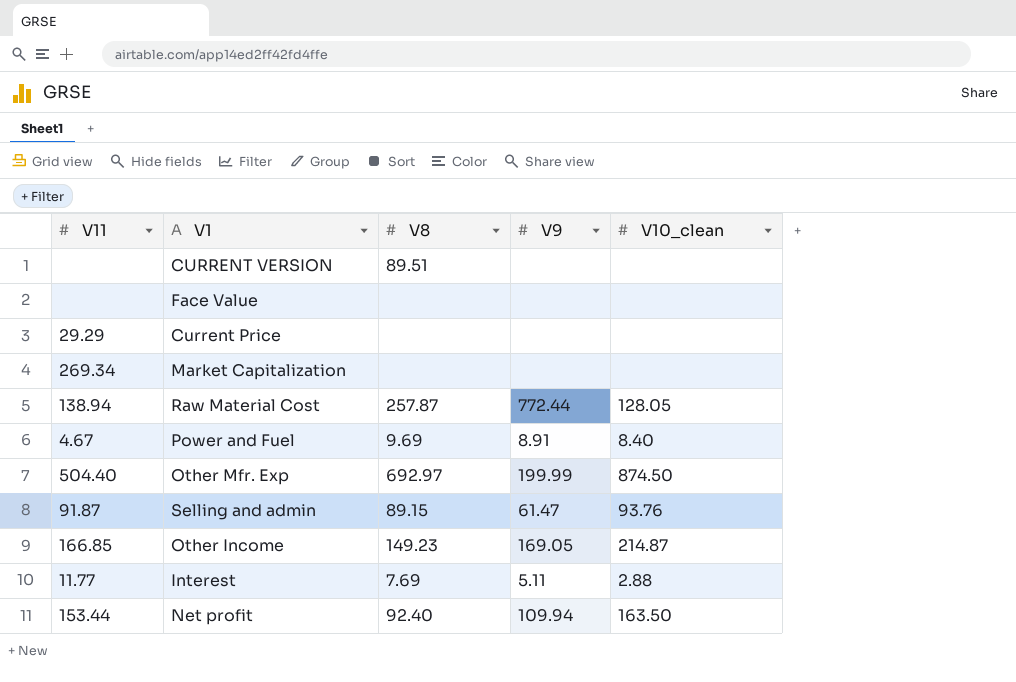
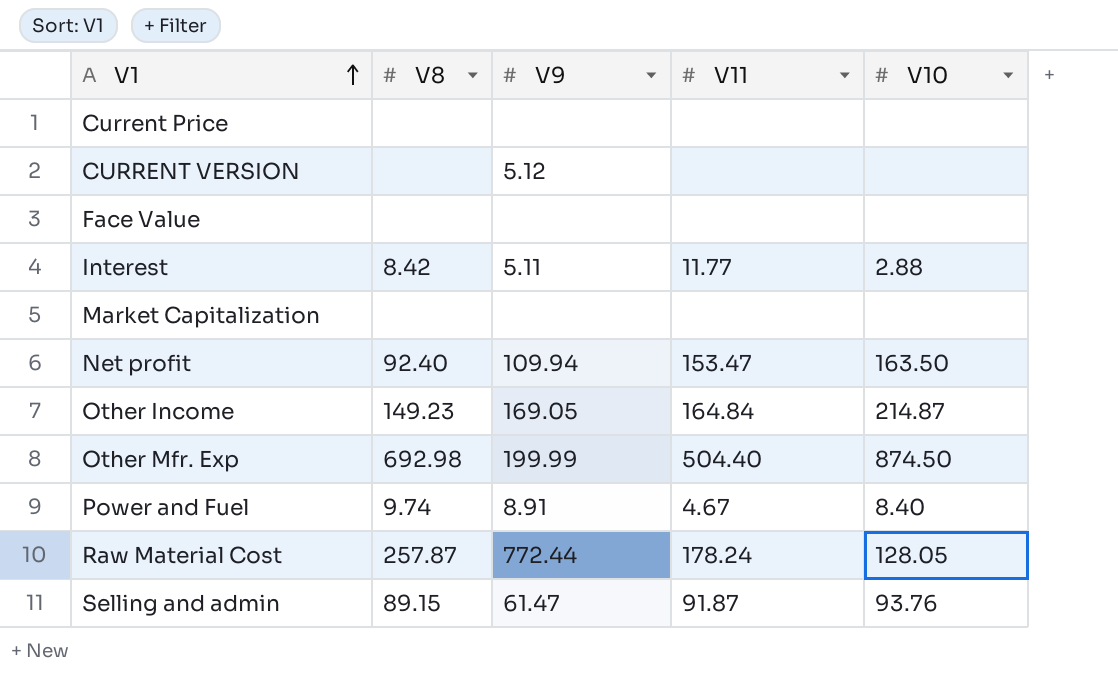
row order: none -> V1 ascending
column V11 | position: 1 -> 4
column name: V10_clean -> V10
Current Price | V11: 29.29 -> none
CURRENT VERSION | V8: 89.51 -> none
CURRENT VERSION | V9: none -> 5.12
Interest | V8: 7.69 -> 8.42
Market Capitalization | V11: 269.34 -> none
Net profit | V11: 153.44 -> 153.47
Other Income | V11: 166.85 -> 164.84
Other Mfr. Exp | V8: 692.97 -> 692.98
Power and Fuel | V8: 9.69 -> 9.74
Raw Material Cost | V11: 138.94 -> 178.24

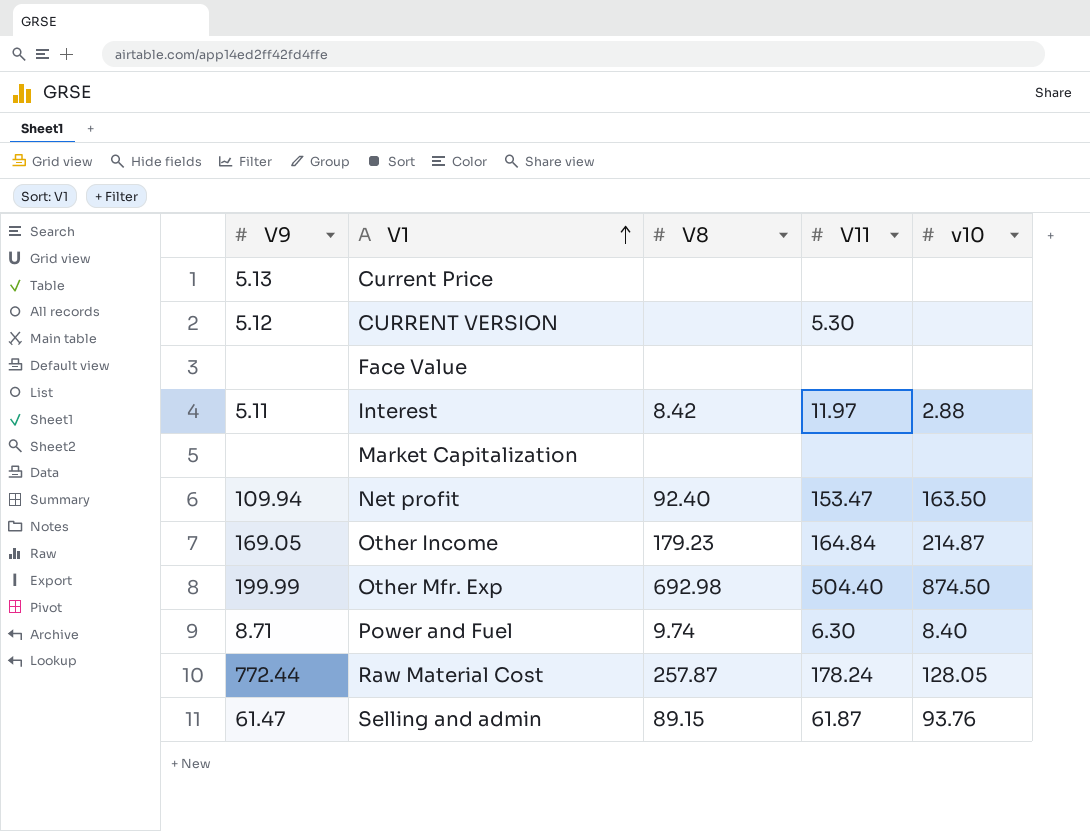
column V9 | position: 3 -> 1
column name: V10 -> v10
Current Price | V9: none -> 5.13
CURRENT VERSION | V11: none -> 5.30
Interest | V11: 11.77 -> 11.97
Other Income | V8: 149.23 -> 179.23
Power and Fuel | V9: 8.91 -> 8.71
Power and Fuel | V11: 4.67 -> 6.30
Selling and admin | V11: 91.87 -> 61.87

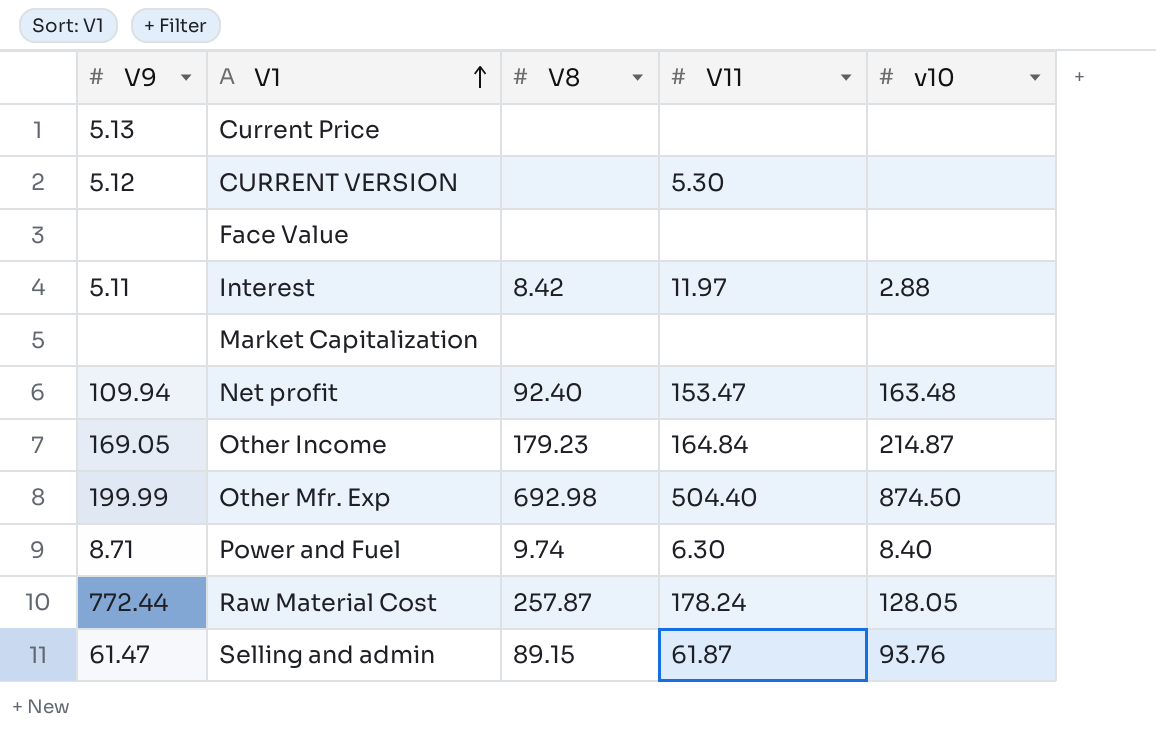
Net profit | v10: 163.50 -> 163.48

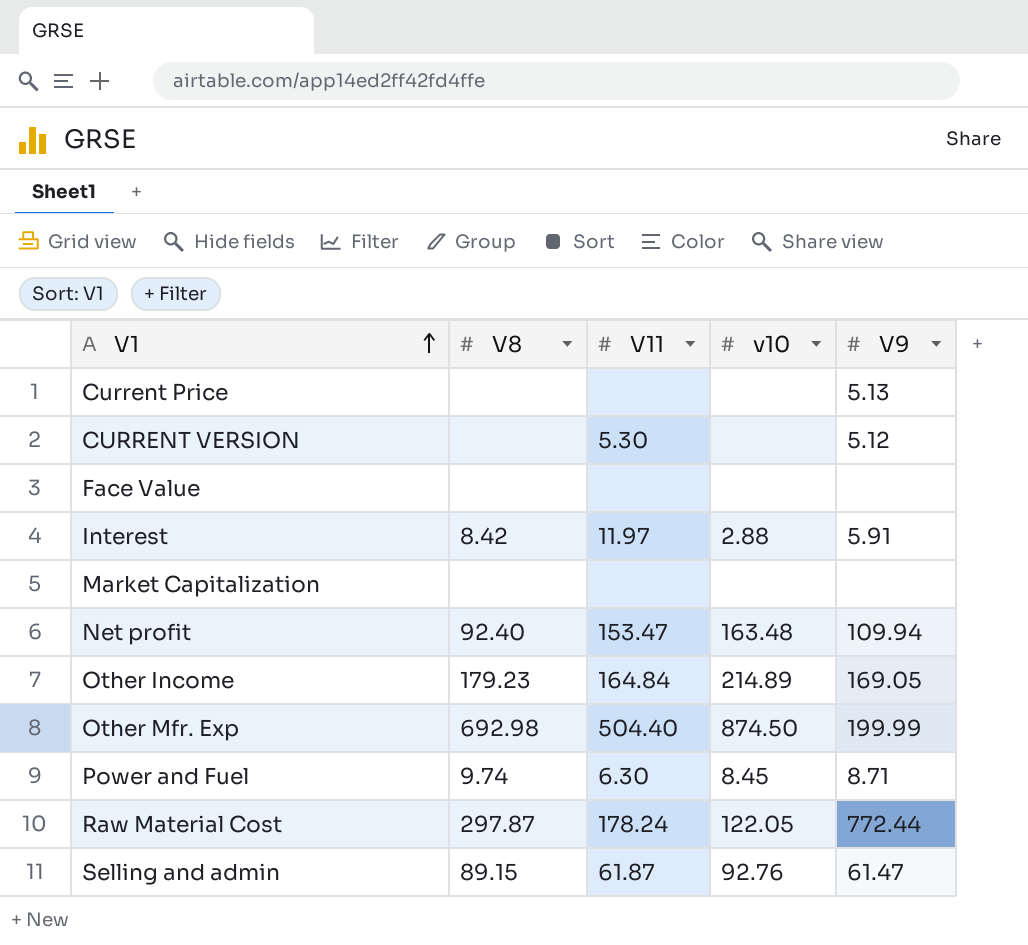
column V9 | position: 1 -> 5
Interest | V9: 5.11 -> 5.91
Other Income | v10: 214.87 -> 214.89
Power and Fuel | v10: 8.40 -> 8.45
Raw Material Cost | V8: 257.87 -> 297.87
Raw Material Cost | v10: 128.05 -> 122.05
Selling and admin | v10: 93.76 -> 92.76

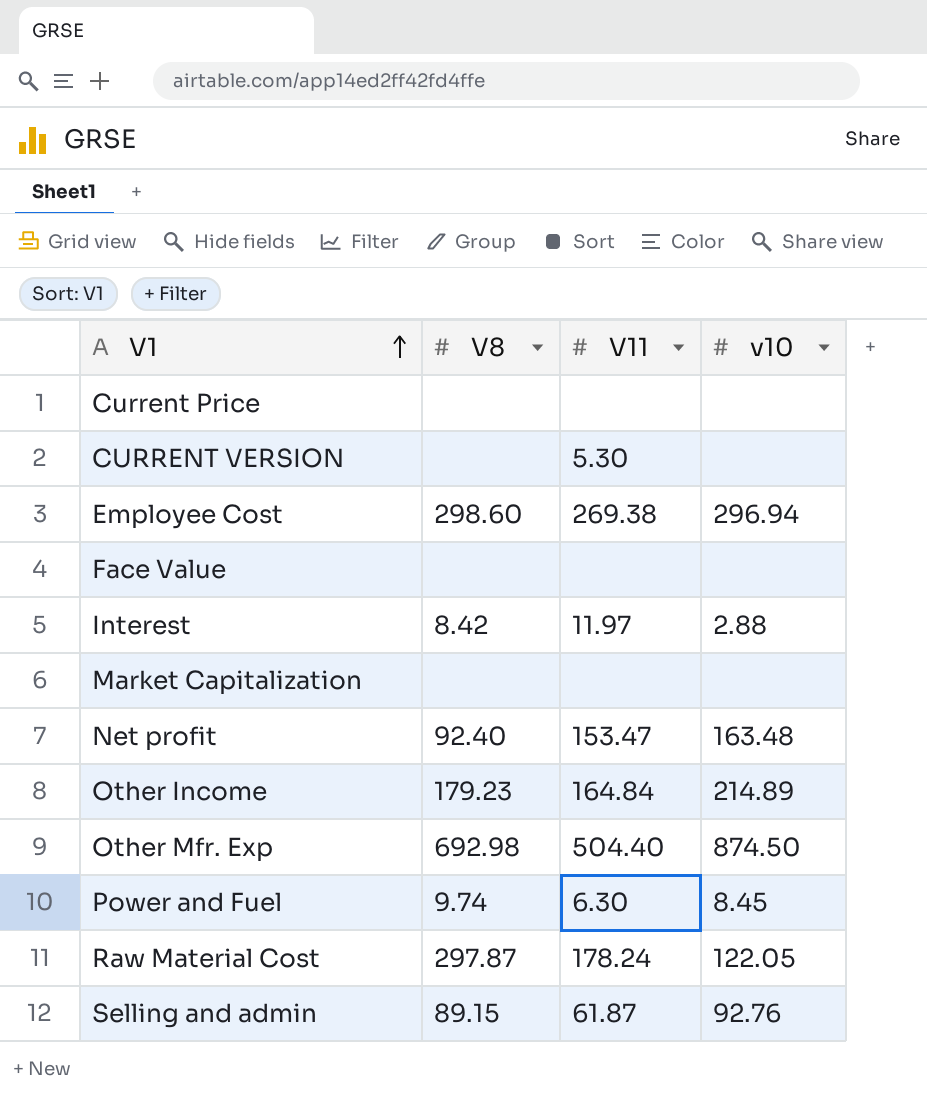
column V9 | position: 5 -> none
row Employee Cost: none -> 298.60 | 269.38 | 296.94

